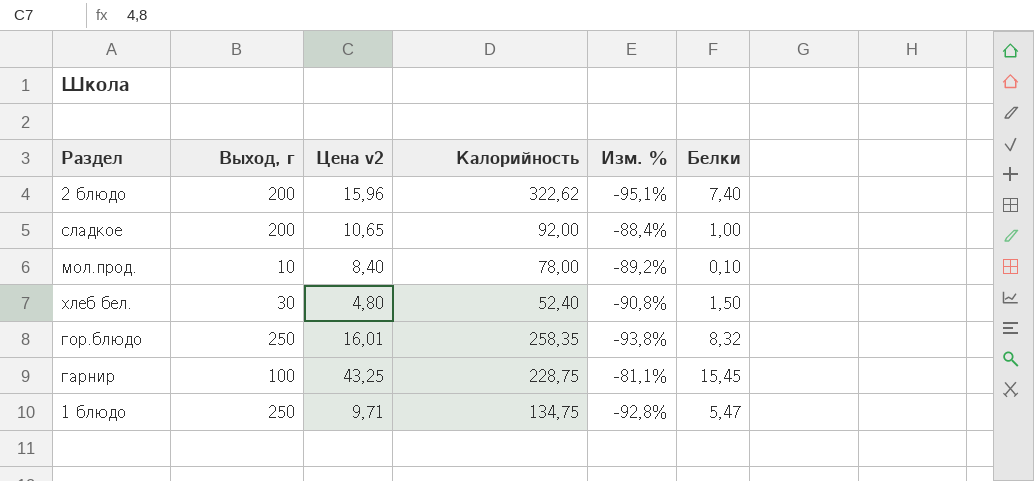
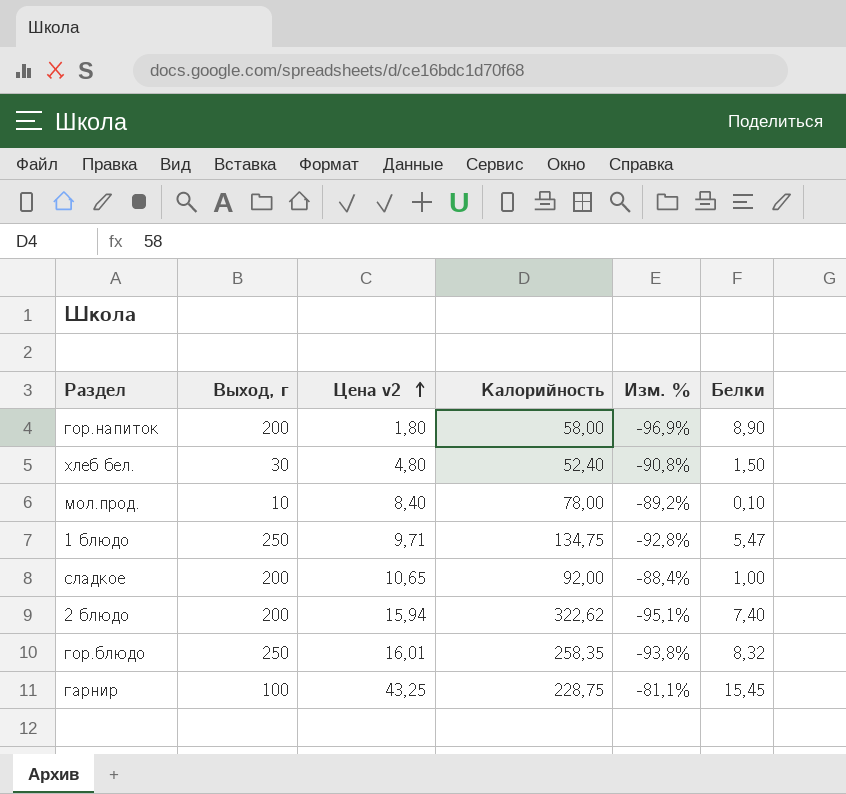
row order: none -> Цена v2 ascending
row гор.напиток: none -> 200 | 1,80 | 58,00 | -96,9% | 8,90
2 блюдо | Цена v2: 15,96 -> 15,94

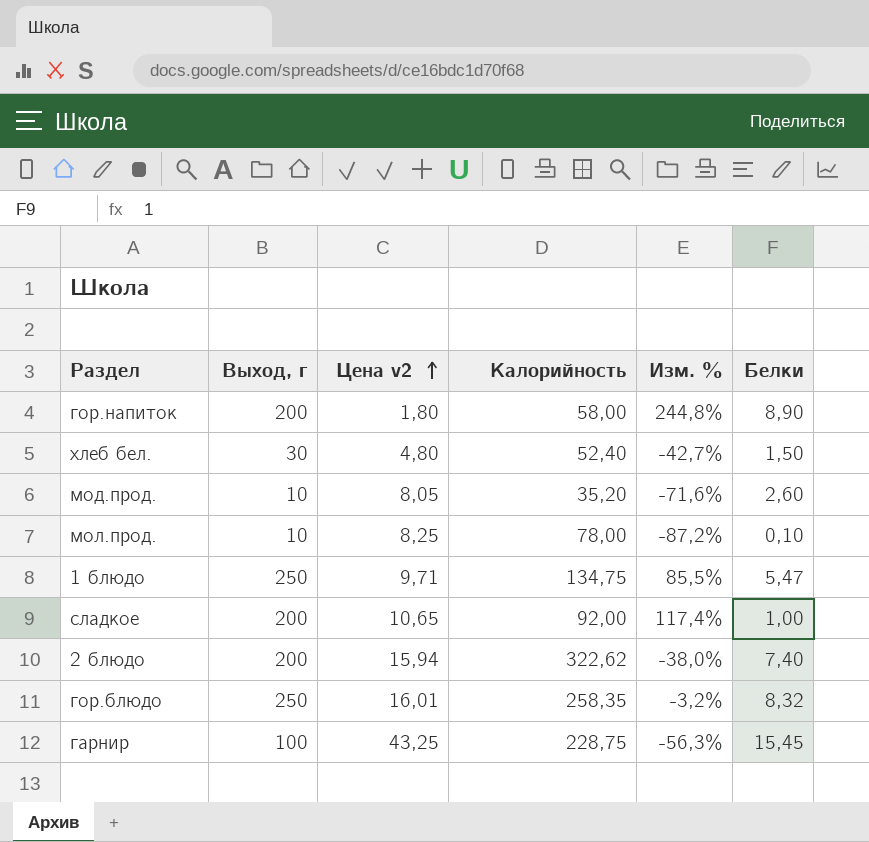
column Изм. % | formula: ([Цена v2] - [Калорийность]) / [Калорийность] -> ([Выход, г] - [Калорийность]) / [Калорийность]
row мод.прод.: none -> 10 | 8,05 | 35,20 | -71,6% | 2,60
мол.прод. | Цена v2: 8,40 -> 8,25

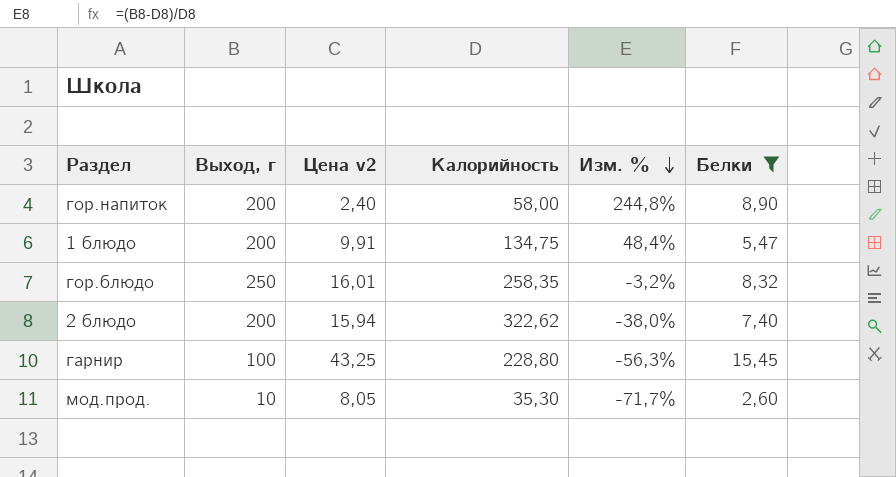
filter: none -> Белки >= 2,60
row order: Цена v2 ascending -> Изм. % descending
гор.напиток | Цена v2: 1,80 -> 2,40
1 блюдо | Выход, г: 250 -> 200
1 блюдо | Цена v2: 9,71 -> 9,91
1 блюдо | Изм. %: 85,5% -> 48,4%
гарнир | Калорийность: 228,75 -> 228,80
мод.прод. | Калорийность: 35,20 -> 35,30
мод.прод. | Изм. %: -71,6% -> -71,7%

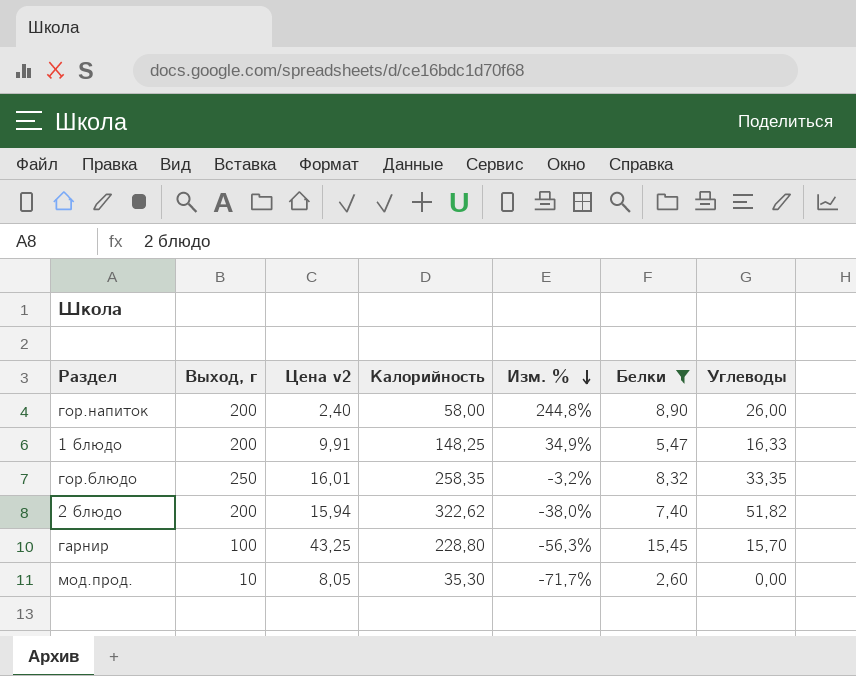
column Углеводы | position: none -> 7
1 блюдо | Калорийность: 134,75 -> 148,25
1 блюдо | Изм. %: 48,4% -> 34,9%

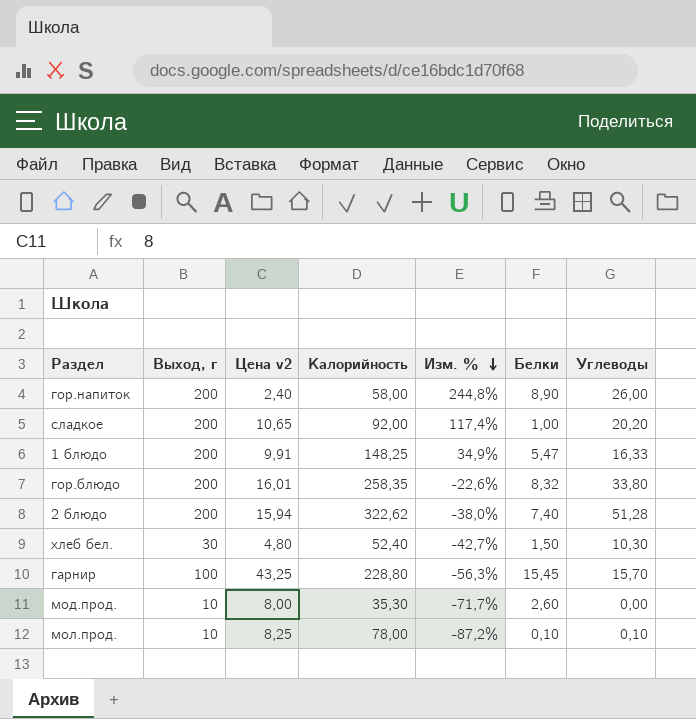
filter: Белки >= 2,60 -> none
гор.блюдо | Выход, г: 250 -> 200
гор.блюдо | Изм. %: -3,2% -> -22,6%
гор.блюдо | Углеводы: 33,35 -> 33,80
2 блюдо | Углеводы: 51,82 -> 51,28
мод.прод. | Цена v2: 8,05 -> 8,00

